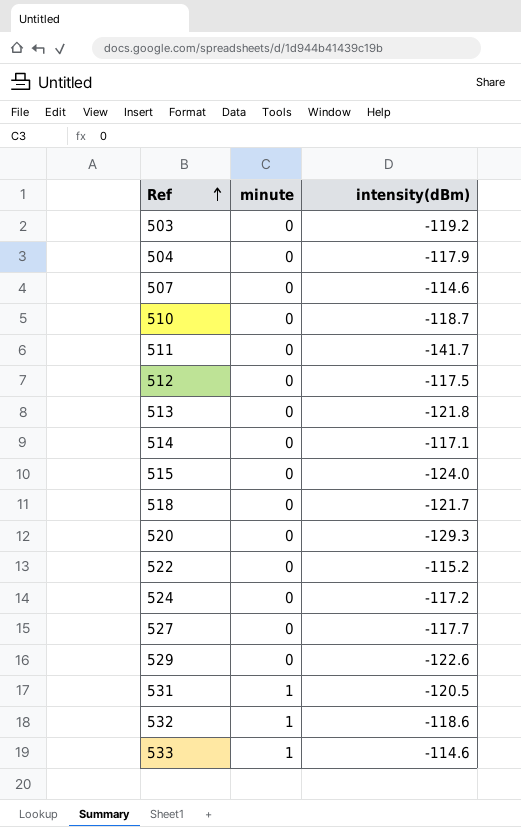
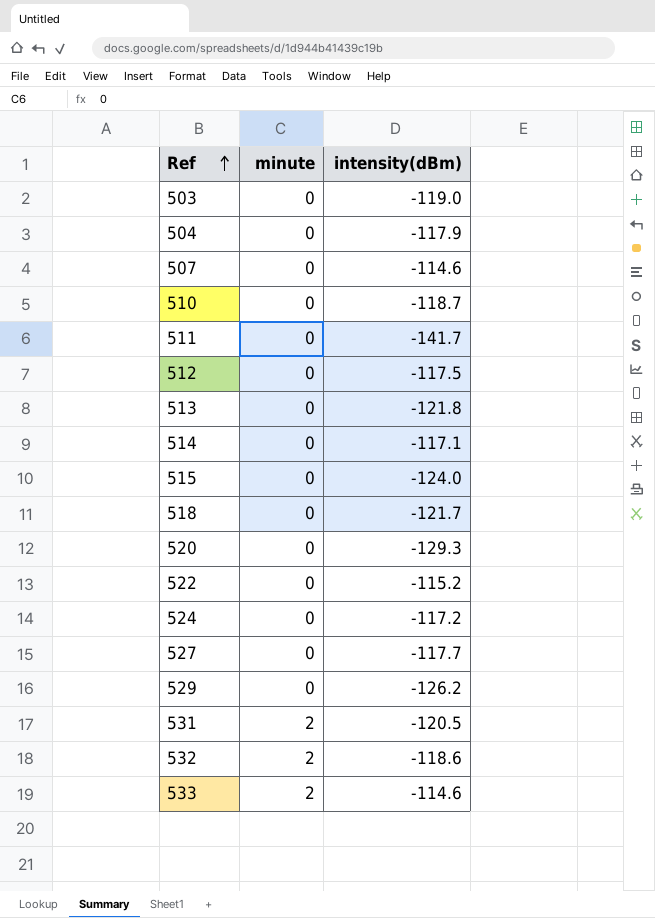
503 | intensity(dBm): -119.2 -> -119.0
529 | intensity(dBm): -122.6 -> -126.2
531 | minute: 1 -> 2
532 | minute: 1 -> 2
533 | minute: 1 -> 2

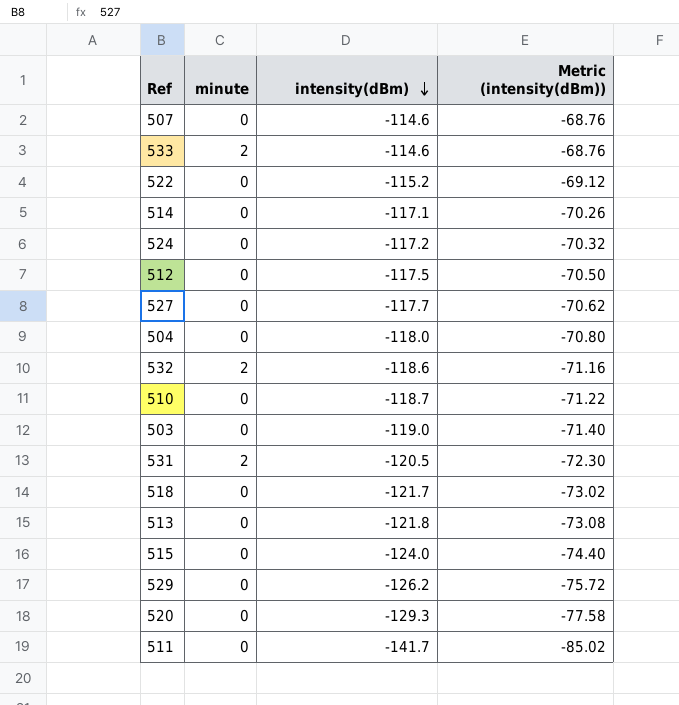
row order: Ref ascending -> intensity(dBm) descending
column Metric (intensity(dBm)) | formula: none -> [intensity(dBm)] * 0.6
504 | intensity(dBm): -117.9 -> -118.0

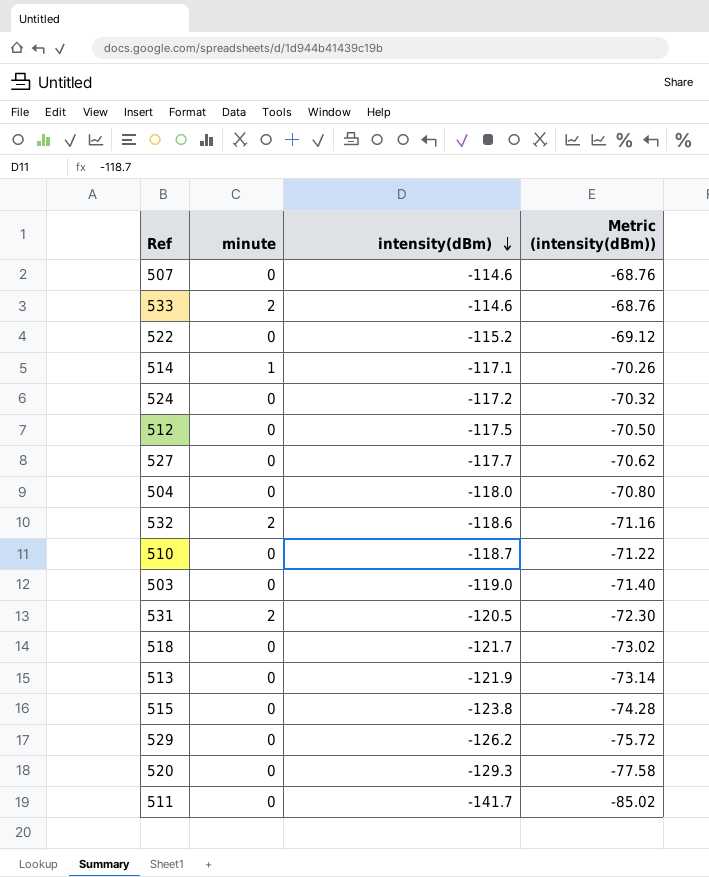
514 | minute: 0 -> 1
513 | intensity(dBm): -121.8 -> -121.9
513 | Metric (intensity(dBm)): -73.08 -> -73.14
515 | intensity(dBm): -124.0 -> -123.8
515 | Metric (intensity(dBm)): -74.40 -> -74.28

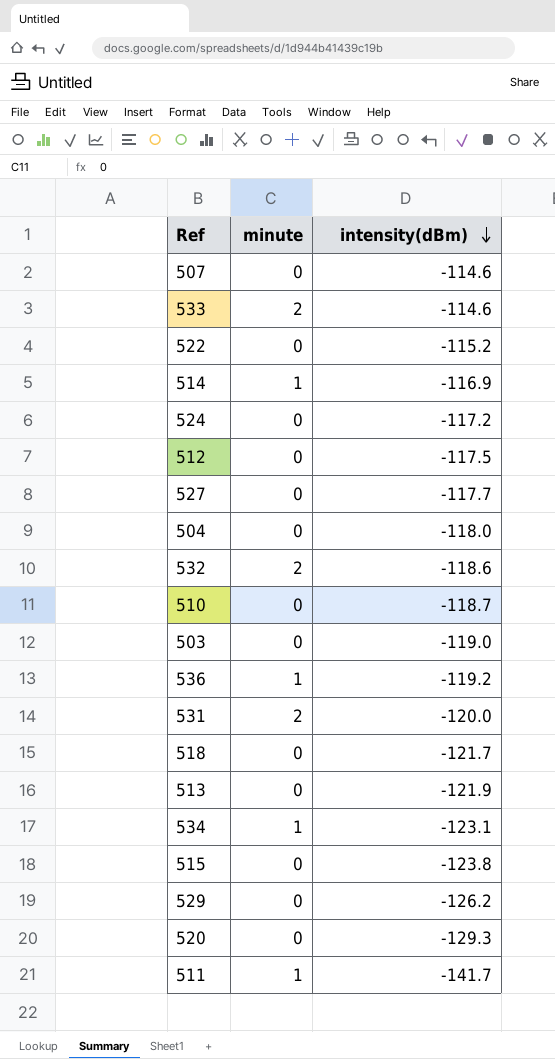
column Metric (intensity(dBm)) | formula: [intensity(dBm)] * 0.6 -> none
514 | intensity(dBm): -117.1 -> -116.9
row 536: none -> 1 | -119.2
531 | intensity(dBm): -120.5 -> -120.0
row 534: none -> 1 | -123.1
511 | minute: 0 -> 1

